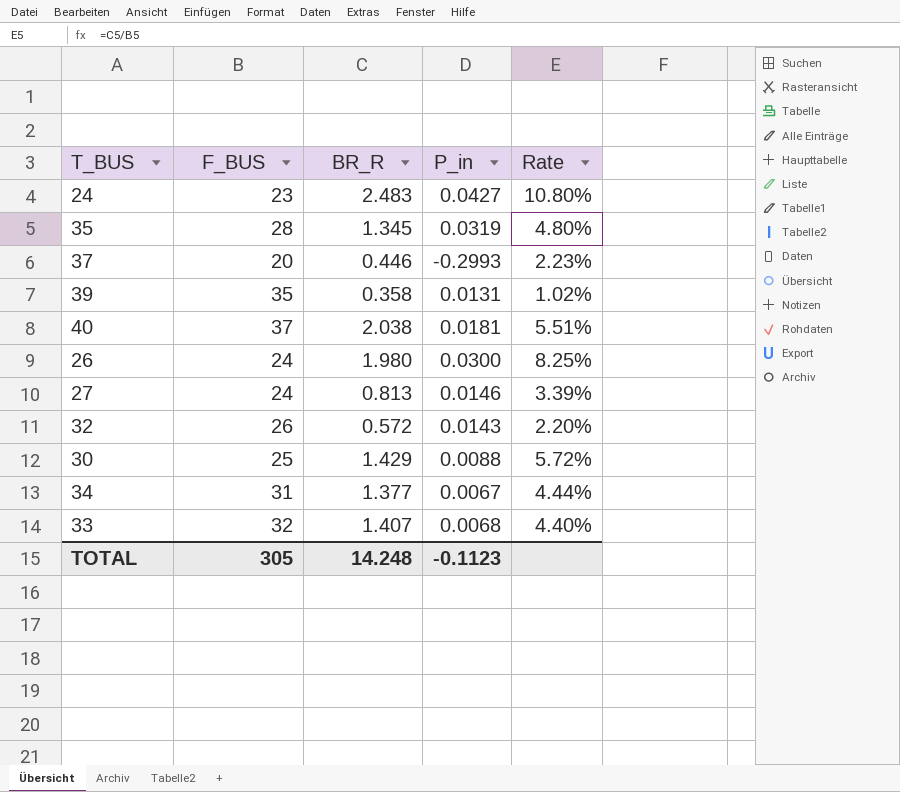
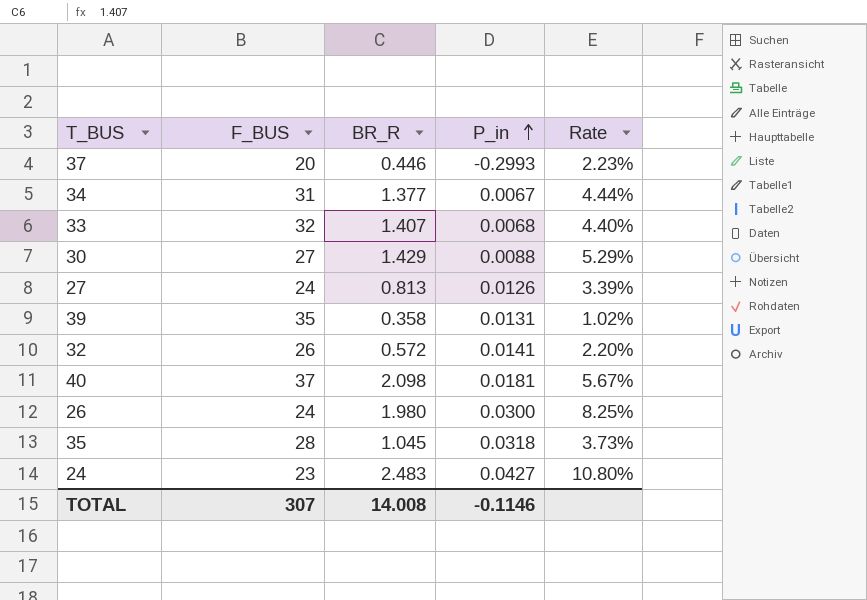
row order: none -> P_in ascending
30 | F_BUS: 25 -> 27
30 | Rate: 5.72% -> 5.29%
27 | P_in: 0.0146 -> 0.0126
32 | P_in: 0.0143 -> 0.0141
40 | BR_R: 2.038 -> 2.098
40 | Rate: 5.51% -> 5.67%
35 | BR_R: 1.345 -> 1.045
35 | P_in: 0.0319 -> 0.0318
35 | Rate: 4.80% -> 3.73%
TOTAL | F_BUS: 305 -> 307
TOTAL | BR_R: 14.248 -> 14.008
TOTAL | P_in: -0.1123 -> -0.1146

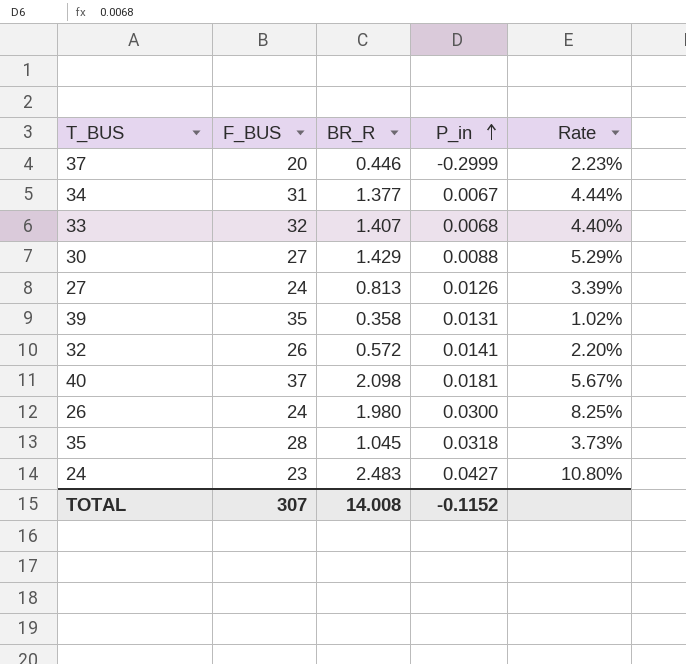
37 | P_in: -0.2993 -> -0.2999
TOTAL | P_in: -0.1146 -> -0.1152

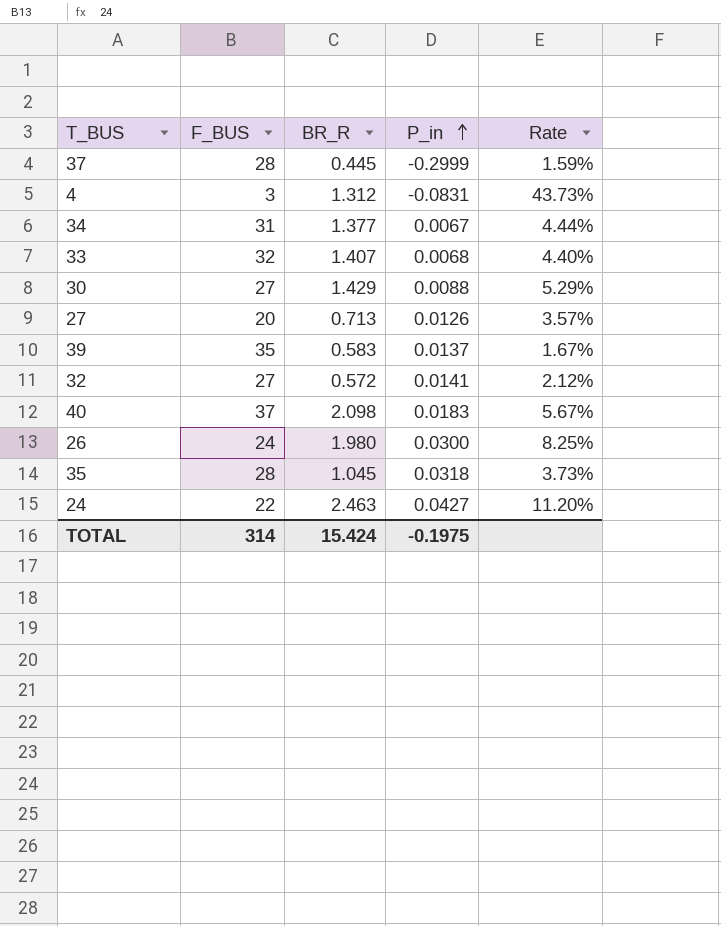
37 | F_BUS: 20 -> 28
37 | BR_R: 0.446 -> 0.445
37 | Rate: 2.23% -> 1.59%
row 4: none -> 3 | 1.312 | -0.0831 | 43.73%
27 | F_BUS: 24 -> 20
27 | BR_R: 0.813 -> 0.713
27 | Rate: 3.39% -> 3.57%
39 | BR_R: 0.358 -> 0.583
39 | P_in: 0.0131 -> 0.0137
39 | Rate: 1.02% -> 1.67%
32 | F_BUS: 26 -> 27
32 | Rate: 2.20% -> 2.12%
40 | P_in: 0.0181 -> 0.0183
24 | F_BUS: 23 -> 22
24 | BR_R: 2.483 -> 2.463
24 | Rate: 10.80% -> 11.20%
TOTAL | F_BUS: 307 -> 314
TOTAL | BR_R: 14.008 -> 15.424
TOTAL | P_in: -0.1152 -> -0.1975

